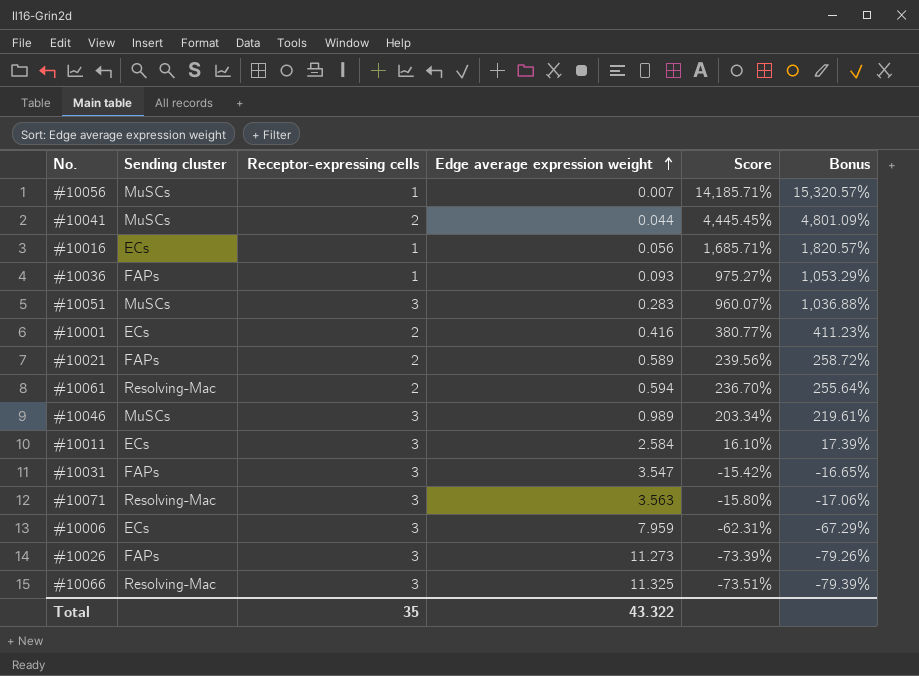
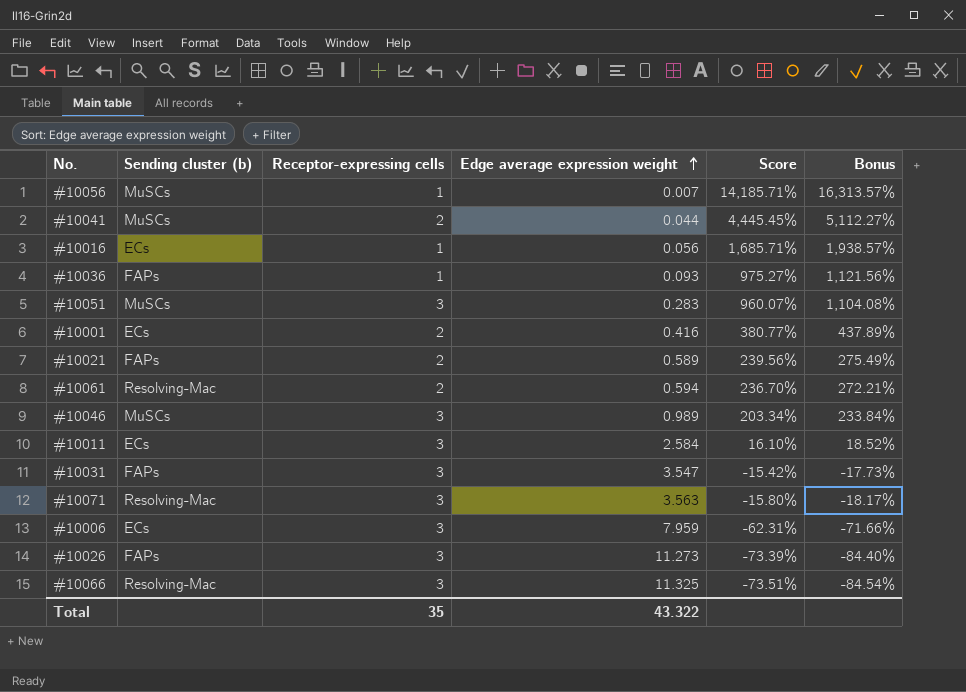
column name: Sending cluster -> Sending cluster (b)
column Bonus | formula: [Score] * 1.08 -> [Score] * 1.15

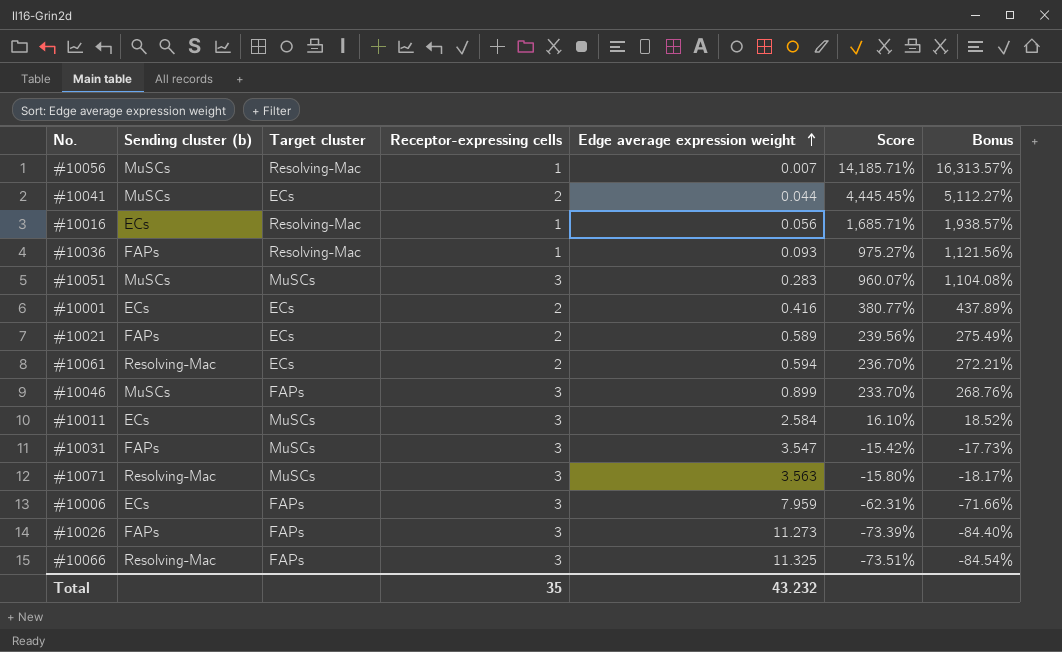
column Target cluster | position: none -> 3
#10046 | Edge average expression weight: 0.989 -> 0.899
#10046 | Score: 203.34% -> 233.70%
#10046 | Bonus: 233.84% -> 268.76%
Total | Edge average expression weight: 43.322 -> 43.232

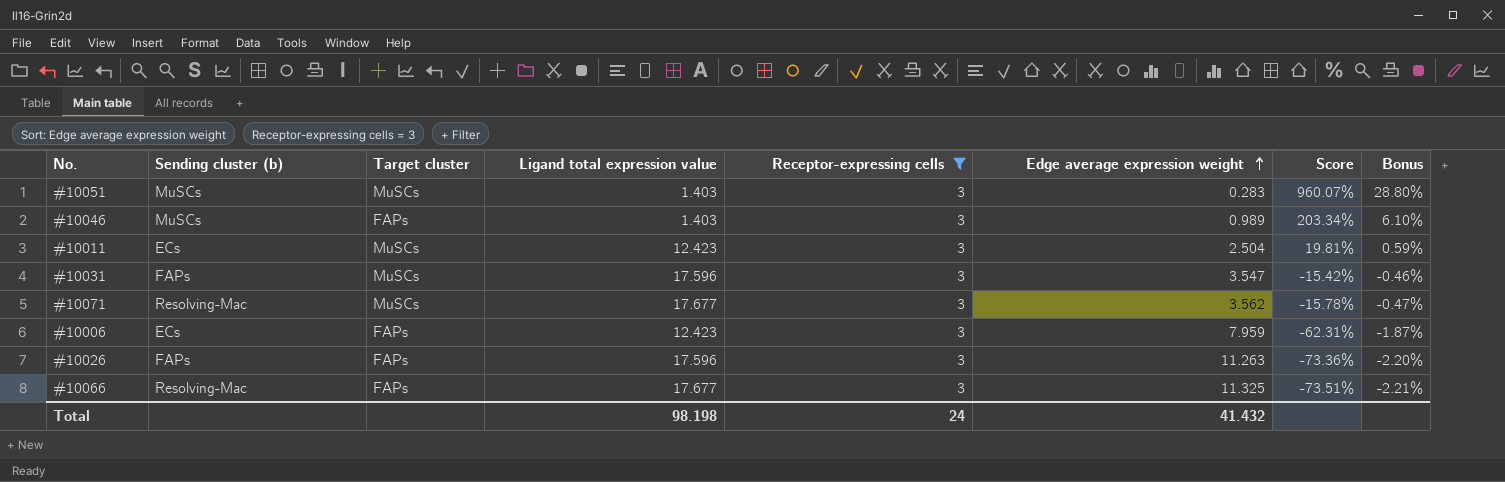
filter: none -> Receptor-expressing cells = 3
column Ligand total expression value | position: none -> 4
column Bonus | formula: [Score] * 1.15 -> [Score] * 0.03
#10046 | Edge average expression weight: 0.899 -> 0.989
#10046 | Score: 233.70% -> 203.34%
#10011 | Edge average expression weight: 2.584 -> 2.504
#10011 | Score: 16.10% -> 19.81%
#10071 | Edge average expression weight: 3.563 -> 3.562
#10071 | Score: -15.80% -> -15.78%
#10026 | Edge average expression weight: 11.273 -> 11.263
#10026 | Score: -73.39% -> -73.36%
Total | Receptor-expressing cells: 35 -> 24
Total | Edge average expression weight: 43.232 -> 41.432

